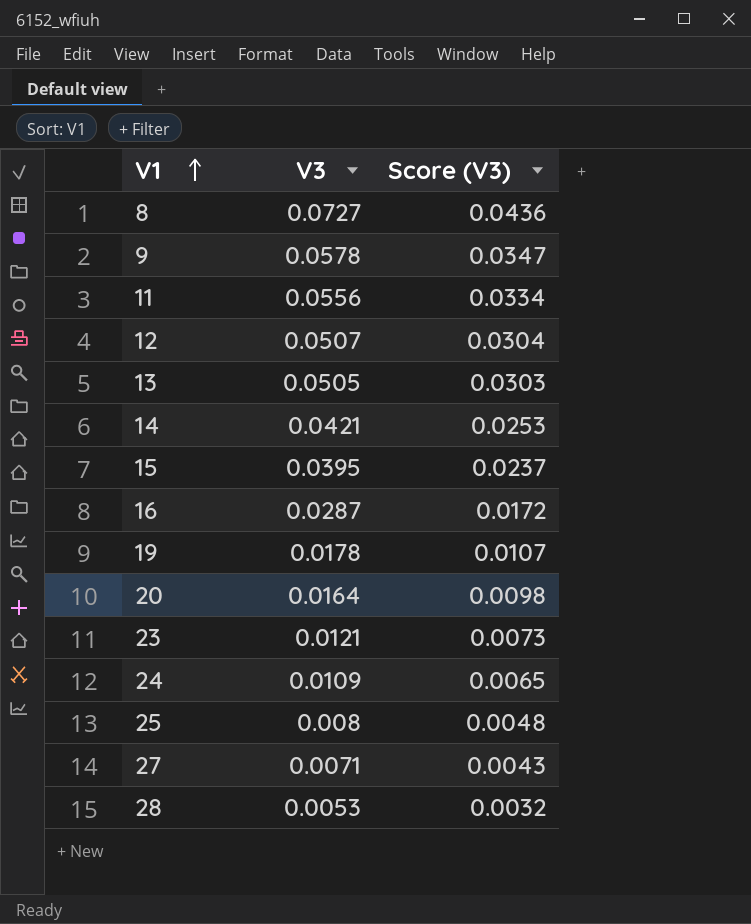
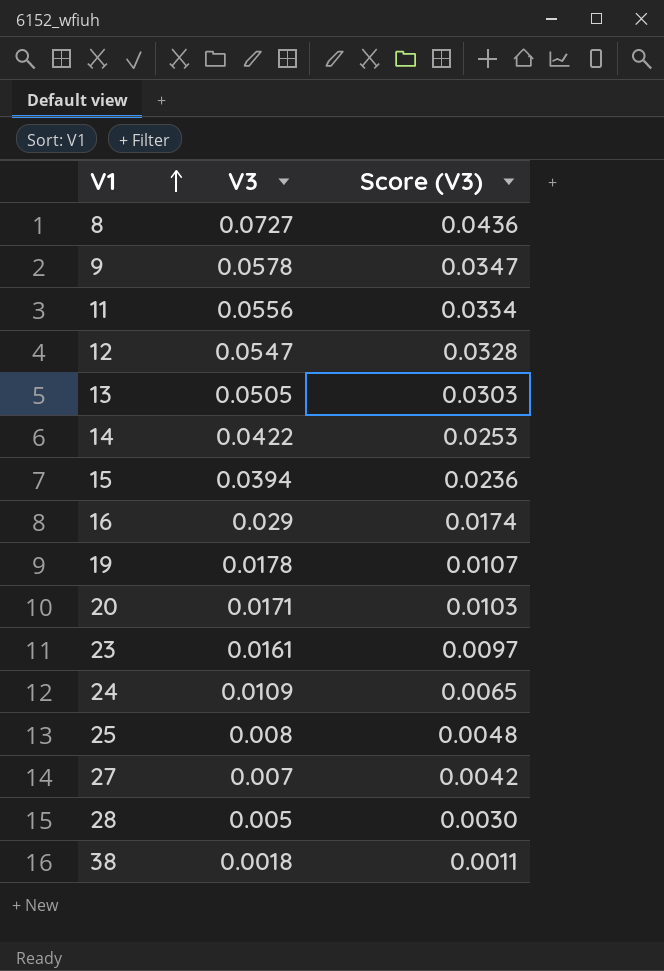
12 | V3: 0.0507 -> 0.0547
12 | Score (V3): 0.0304 -> 0.0328
14 | V3: 0.0421 -> 0.0422
15 | V3: 0.0395 -> 0.0394
15 | Score (V3): 0.0237 -> 0.0236
16 | V3: 0.0287 -> 0.029
16 | Score (V3): 0.0172 -> 0.0174
20 | V3: 0.0164 -> 0.0171
20 | Score (V3): 0.0098 -> 0.0103
23 | V3: 0.0121 -> 0.0161
23 | Score (V3): 0.0073 -> 0.0097
27 | V3: 0.0071 -> 0.007
27 | Score (V3): 0.0043 -> 0.0042
28 | V3: 0.0053 -> 0.005
28 | Score (V3): 0.0032 -> 0.0030
row 38: none -> 0.0018 | 0.0011

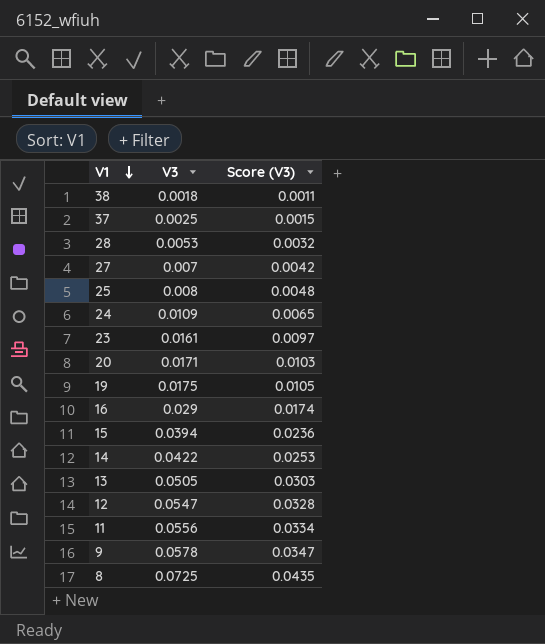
row order: V1 ascending -> V1 descending
row 37: none -> 0.0025 | 0.0015
28 | V3: 0.005 -> 0.0053
28 | Score (V3): 0.0030 -> 0.0032
19 | V3: 0.0178 -> 0.0175
19 | Score (V3): 0.0107 -> 0.0105
8 | V3: 0.0727 -> 0.0725
8 | Score (V3): 0.0436 -> 0.0435

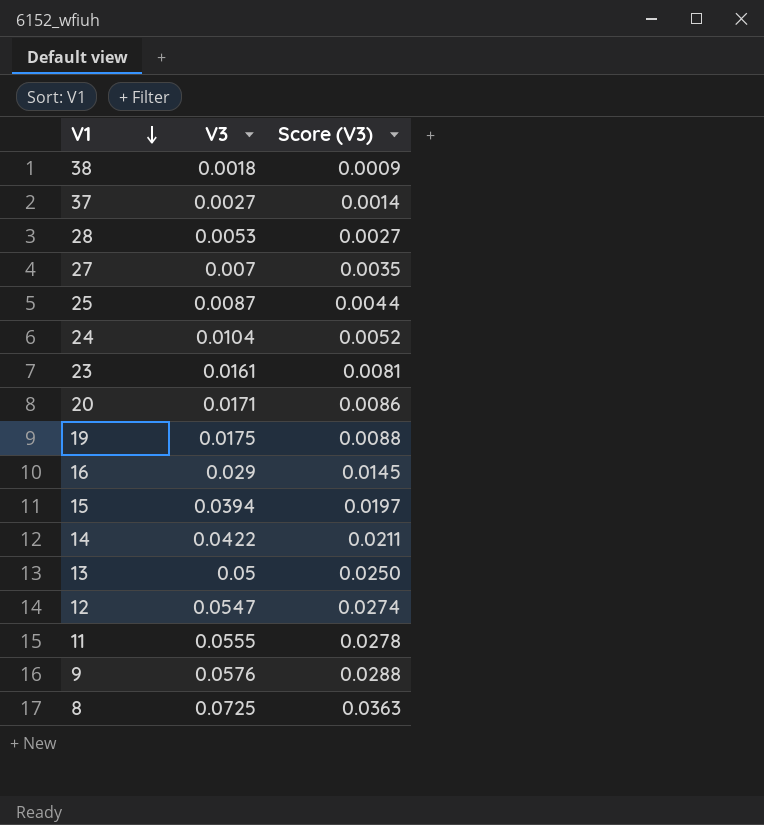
column Score (V3) | formula: [V3] * 0.6 -> [V3] * 0.5
37 | V3: 0.0025 -> 0.0027
25 | V3: 0.008 -> 0.0087
24 | V3: 0.0109 -> 0.0104
13 | V3: 0.0505 -> 0.05
11 | V3: 0.0556 -> 0.0555
9 | V3: 0.0578 -> 0.0576

